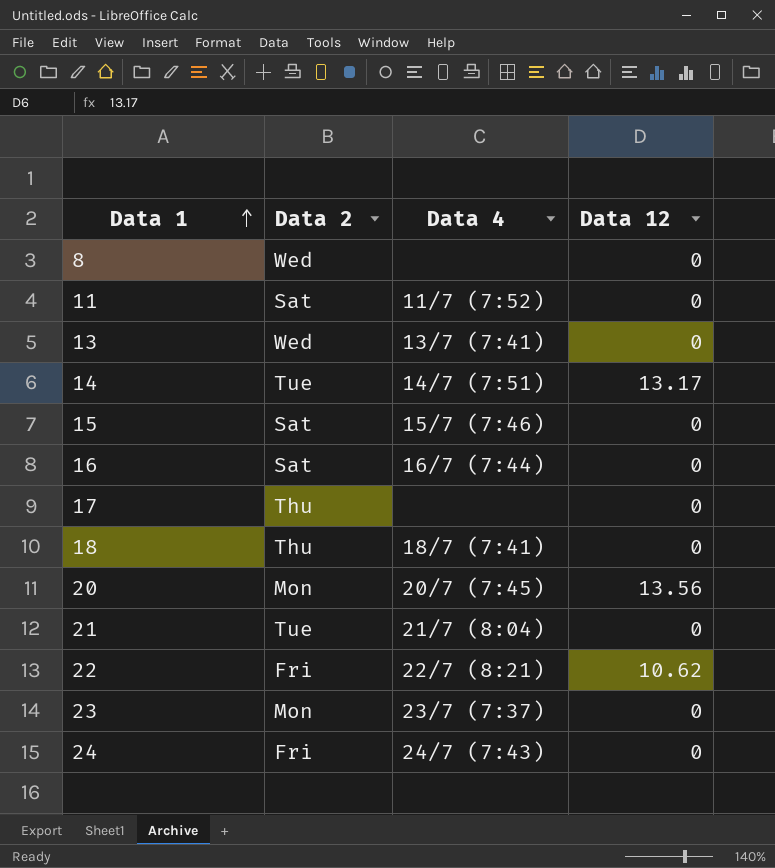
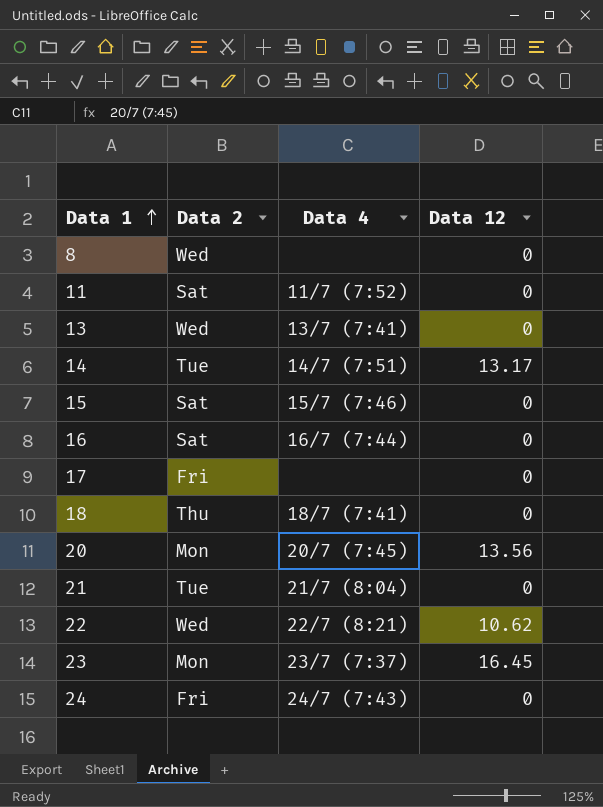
17 | Data 2: Thu -> Fri
22 | Data 2: Fri -> Wed
23 | Data 12: 0 -> 16.45

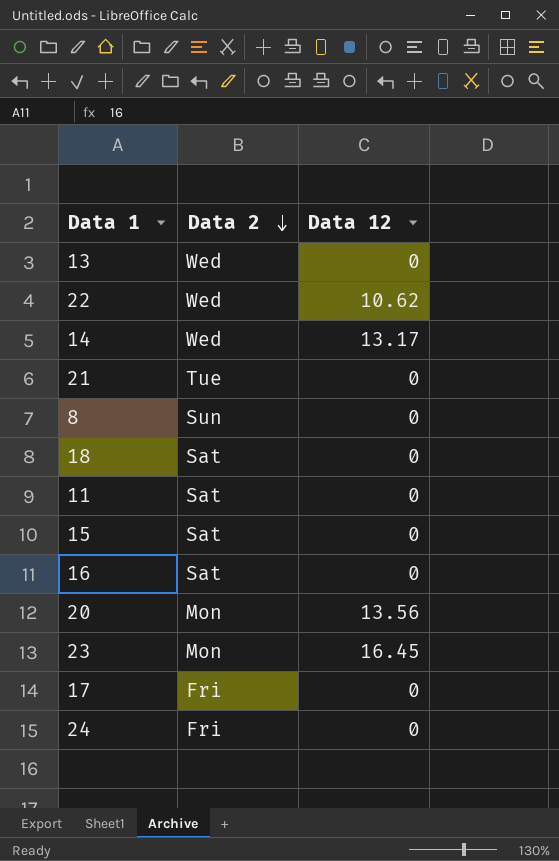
row order: Data 1 ascending -> Data 2 descending
column Data 4 | position: 3 -> none
14 | Data 2: Tue -> Wed
8 | Data 2: Wed -> Sun
18 | Data 2: Thu -> Sat

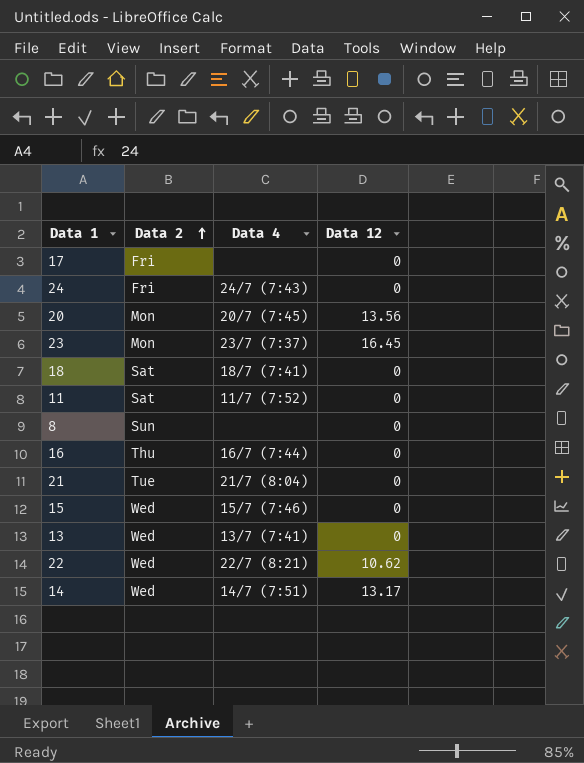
row order: Data 2 descending -> Data 2 ascending
column Data 4 | position: none -> 3
16 | Data 2: Sat -> Thu
15 | Data 2: Sat -> Wed

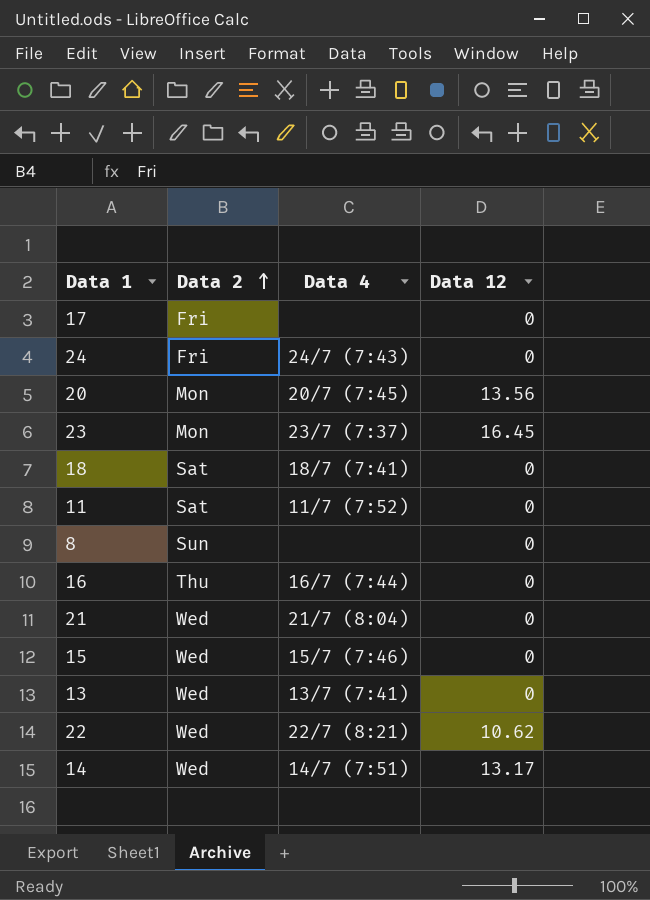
21 | Data 2: Tue -> Wed

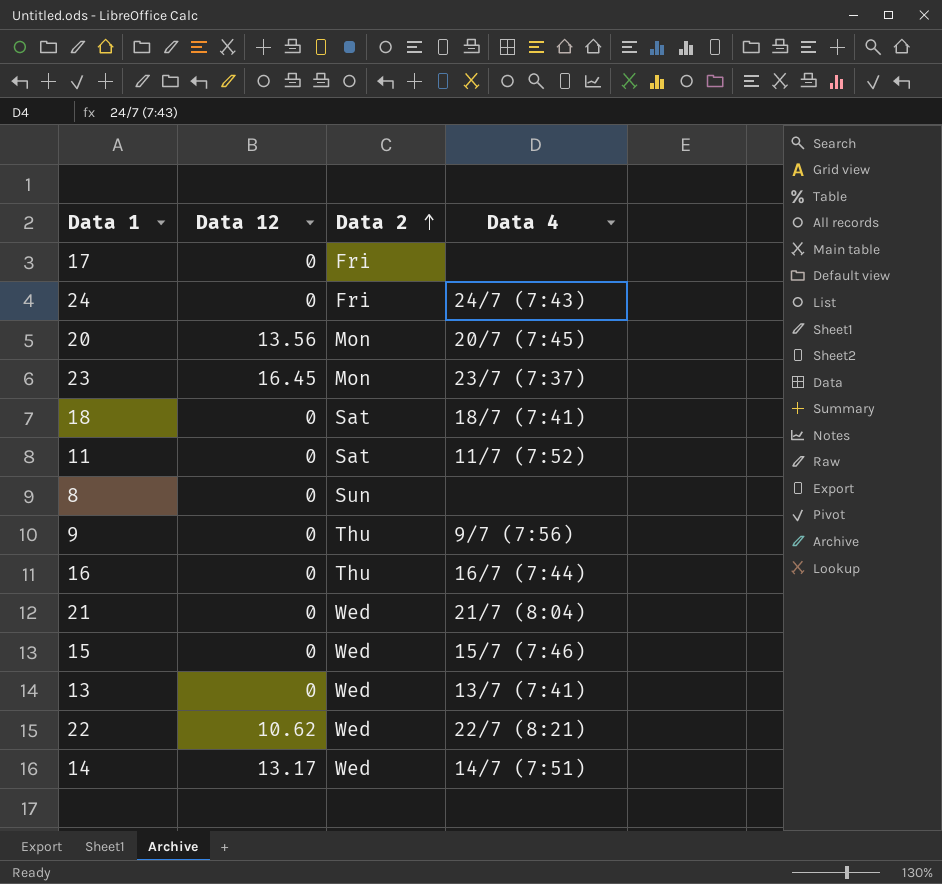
column Data 12 | position: 4 -> 2
row 9: none -> 0 | Thu | 9/7 (7:56)

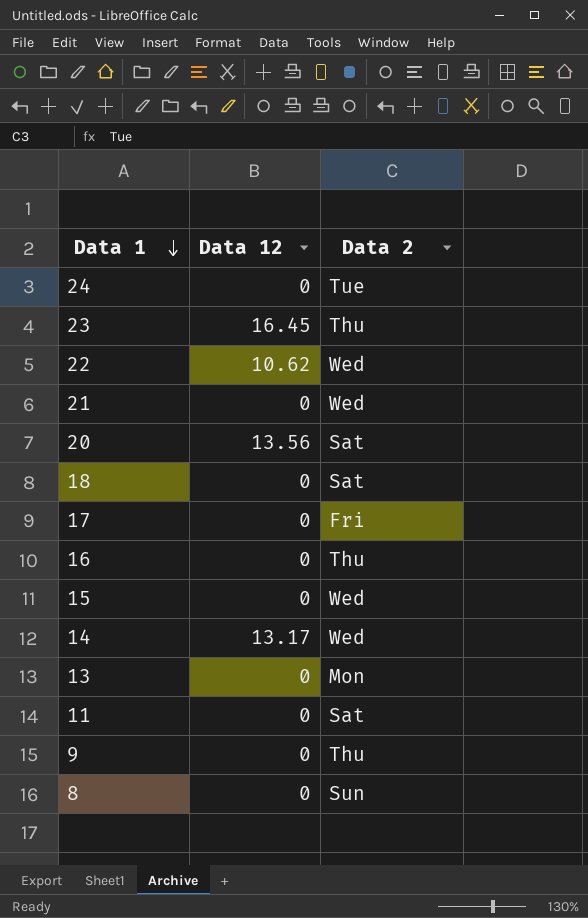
row order: Data 2 ascending -> Data 1 descending
column Data 4 | position: 4 -> none
24 | Data 2: Fri -> Tue
23 | Data 2: Mon -> Thu
20 | Data 2: Mon -> Sat
13 | Data 2: Wed -> Mon

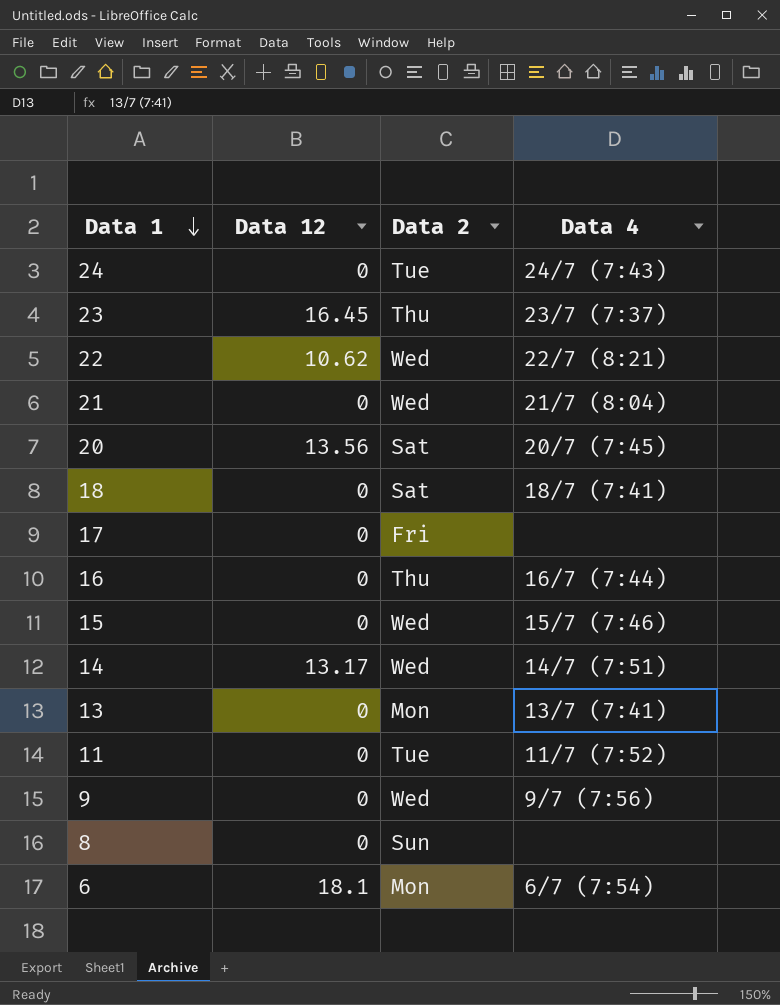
column Data 4 | position: none -> 4
11 | Data 2: Sat -> Tue
9 | Data 2: Thu -> Wed
row 6: none -> 18.1 | Mon | 6/7 (7:54)

